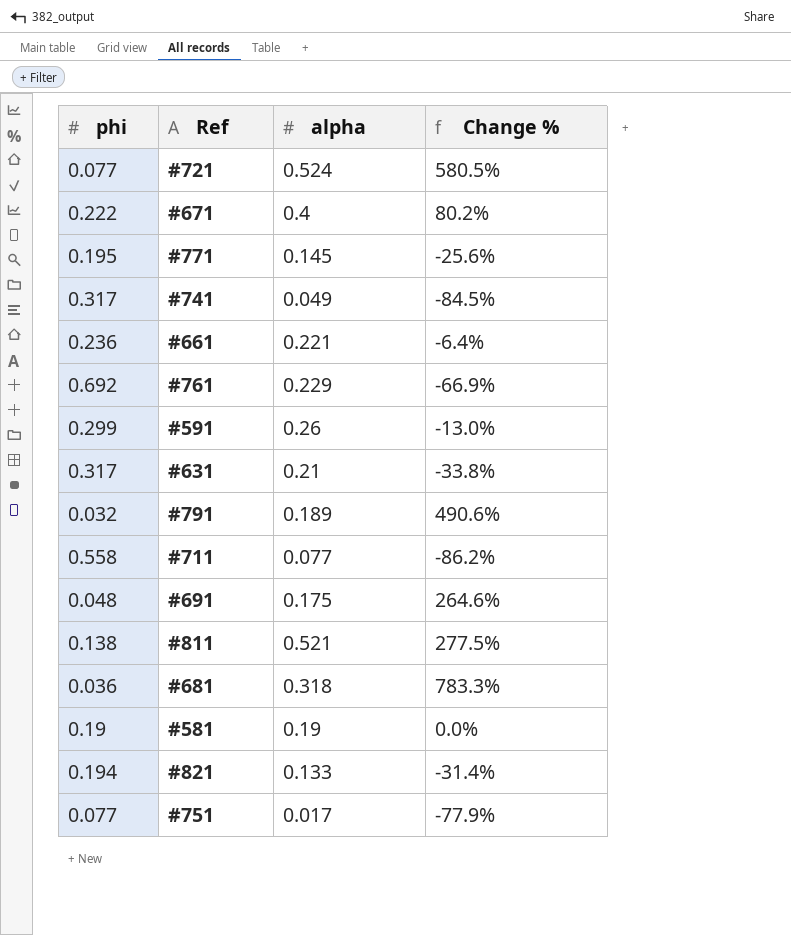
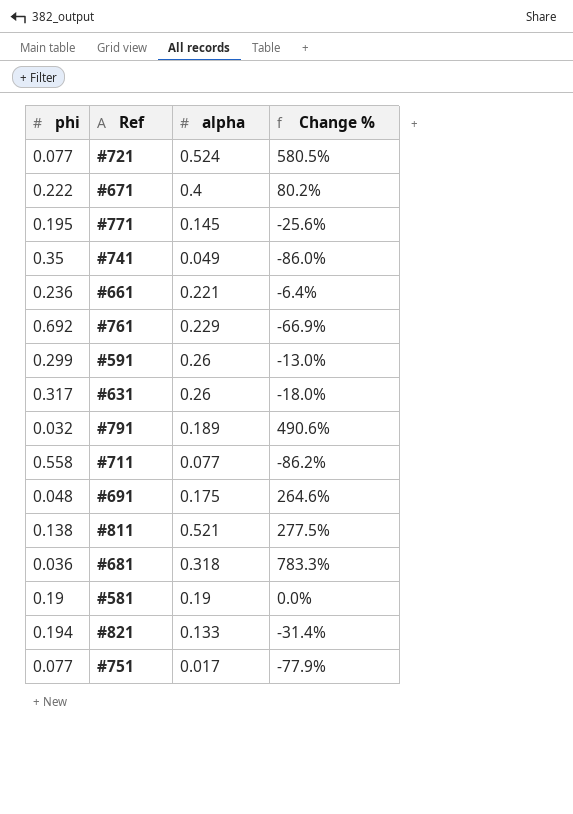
#741 | phi: 0.317 -> 0.35
#741 | Change %: -84.5% -> -86.0%
#631 | alpha: 0.21 -> 0.26
#631 | Change %: -33.8% -> -18.0%

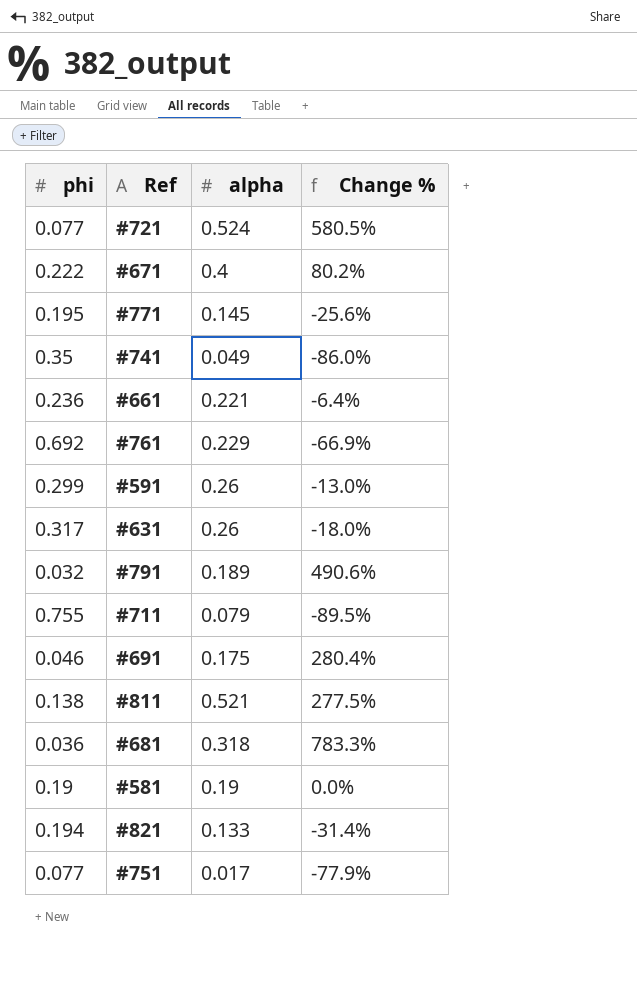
#711 | phi: 0.558 -> 0.755
#711 | alpha: 0.077 -> 0.079
#711 | Change %: -86.2% -> -89.5%
#691 | phi: 0.048 -> 0.046
#691 | Change %: 264.6% -> 280.4%

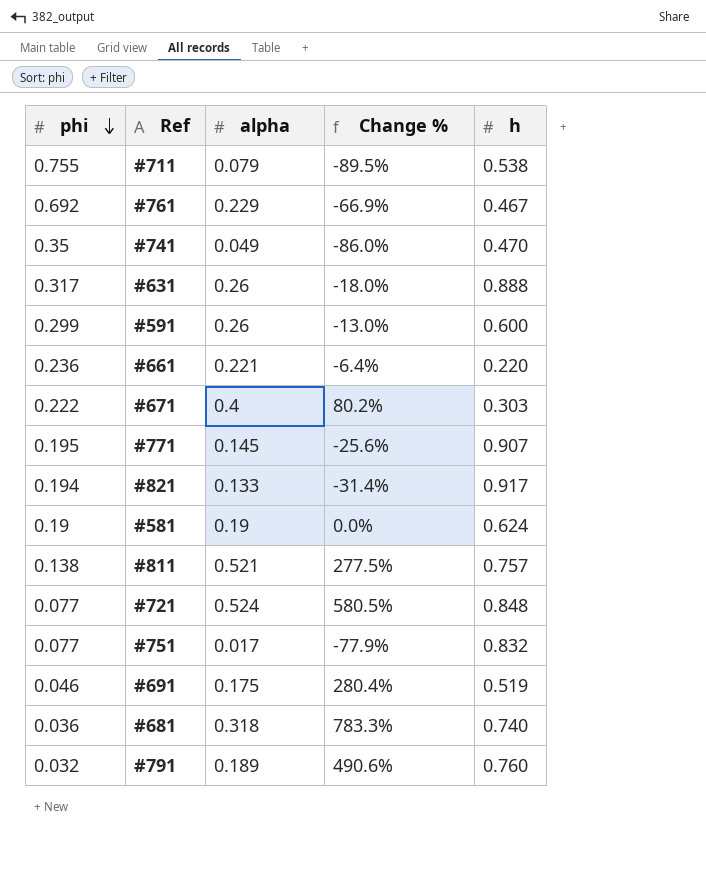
row order: none -> phi descending
column h | position: none -> 5

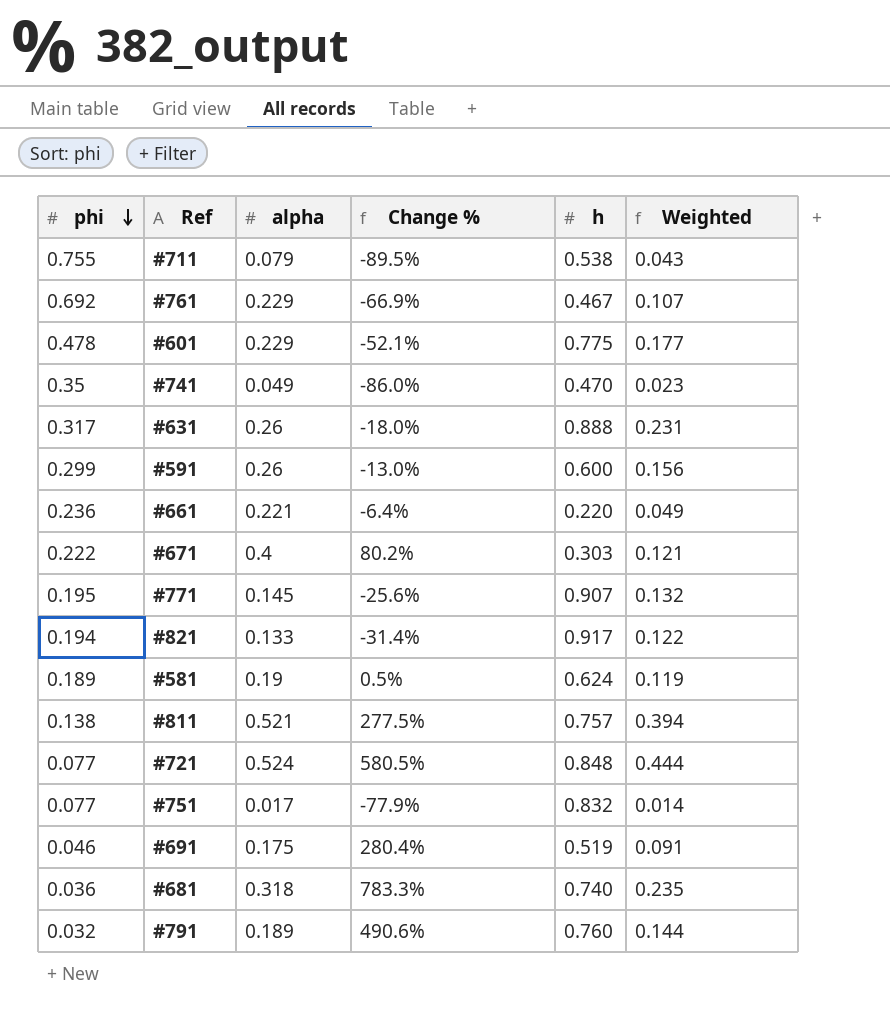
column Weighted | formula: none -> [alpha] * [h]
row #601: none -> 0.478 | 0.229 | -52.1% | 0.775 | 0.177
#581 | phi: 0.19 -> 0.189
#581 | Change %: 0.0% -> 0.5%

